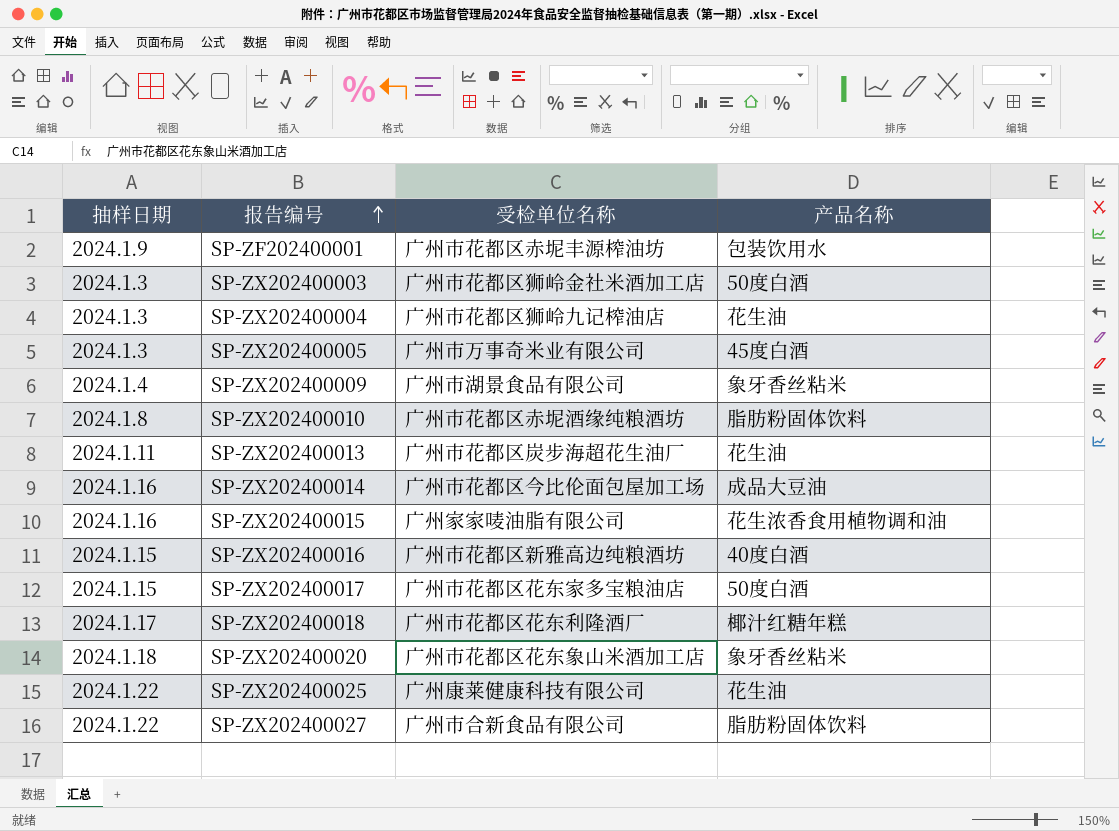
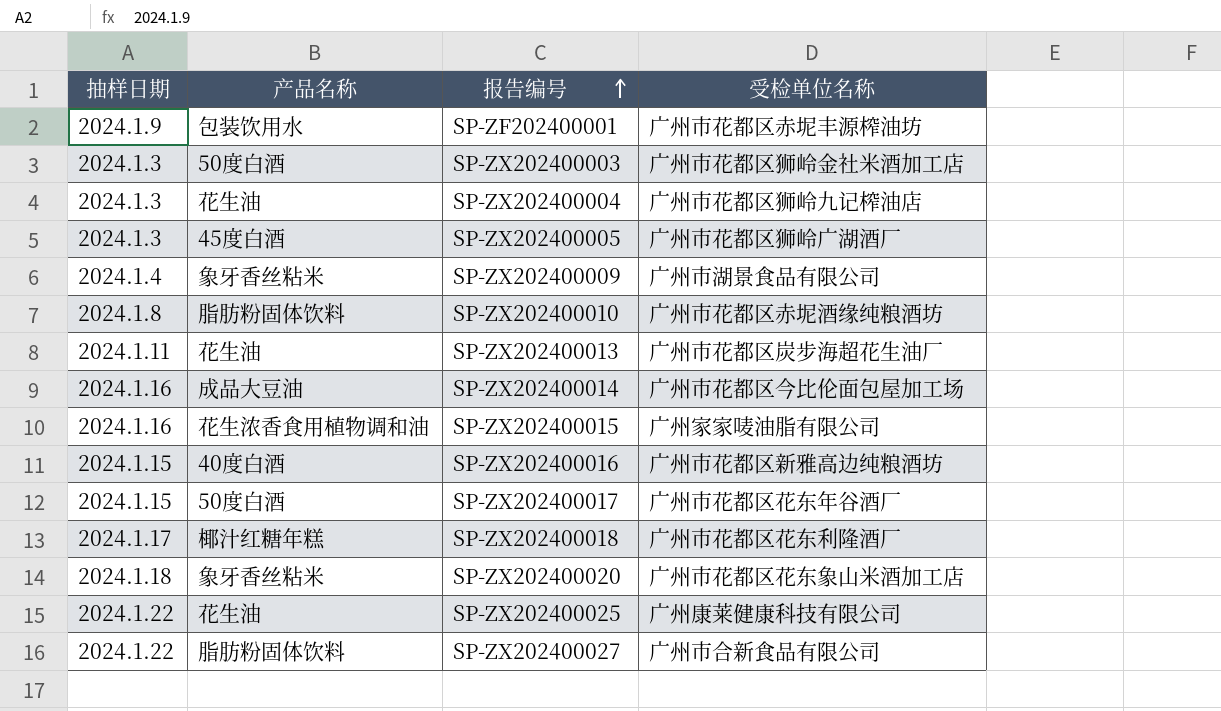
column 产品名称 | position: 4 -> 2
SP-ZX202400005 | 受检单位名称: 广州市万事奇米业有限公司 -> 广州市花都区狮岭广湖酒厂
SP-ZX202400017 | 受检单位名称: 广州市花都区花东家多宝粮油店 -> 广州市花都区花东年谷酒厂

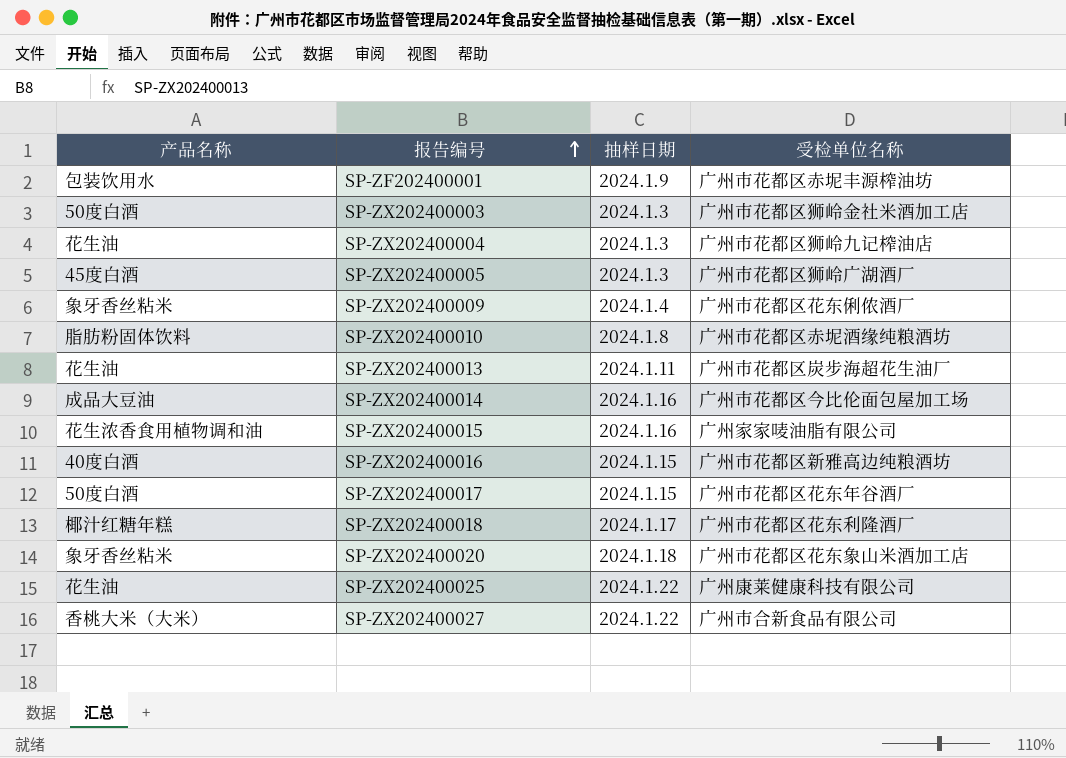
column 抽样日期 | position: 1 -> 3
SP-ZX202400009 | 受检单位名称: 广州市湖景食品有限公司 -> 广州市花都区花东俐侬酒厂
SP-ZX202400027 | 产品名称: 脂肪粉固体饮料 -> 香桃大米（大米）

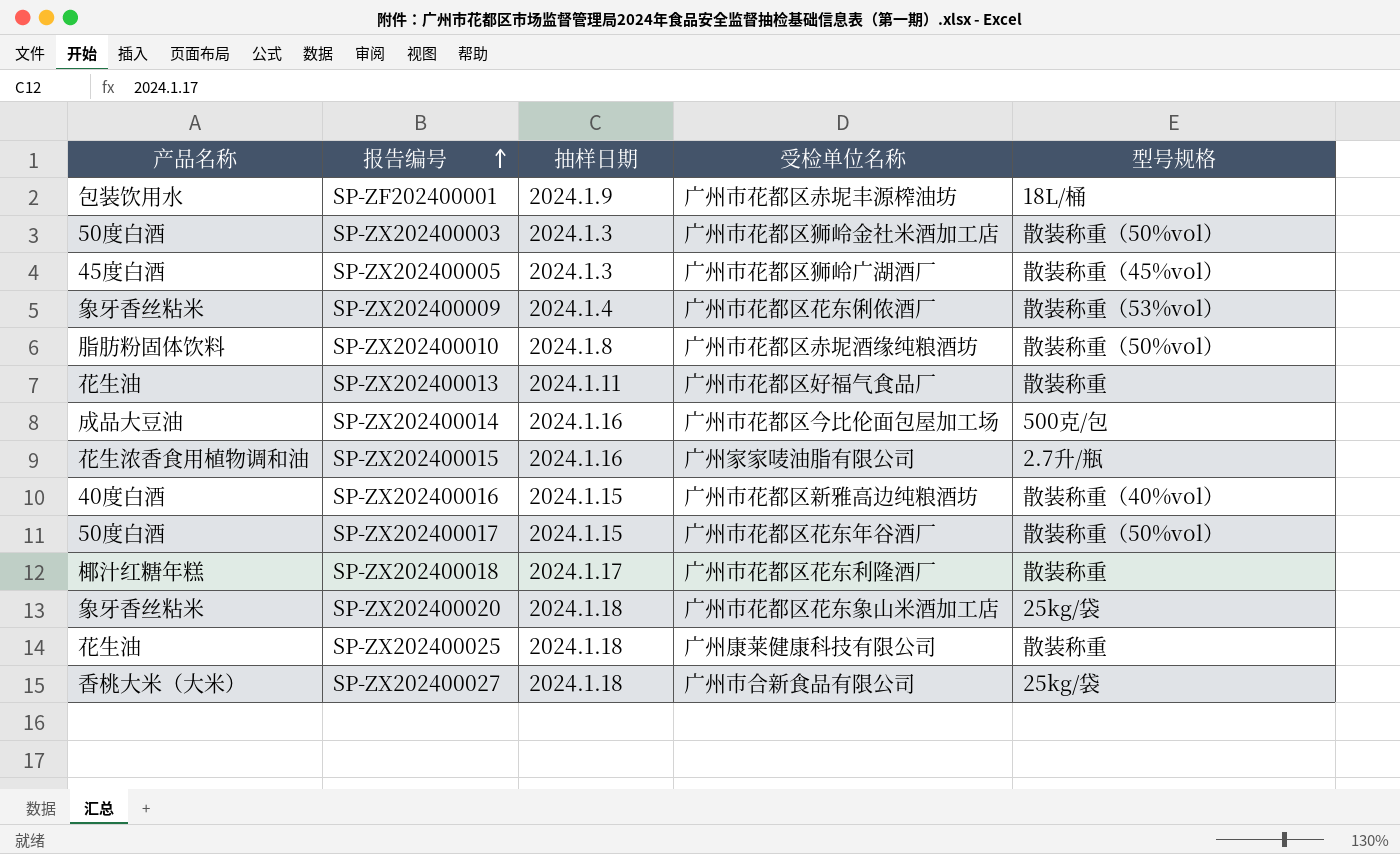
column 型号规格 | position: none -> 5
row SP-ZX202400004: 花生油 | 2024.1.3 | 广州市花都区狮岭九记榨油店 -> none
SP-ZX202400013 | 受检单位名称: 广州市花都区炭步海超花生油厂 -> 广州市花都区好福气食品厂
SP-ZX202400025 | 抽样日期: 2024.1.22 -> 2024.1.18
SP-ZX202400027 | 抽样日期: 2024.1.22 -> 2024.1.18

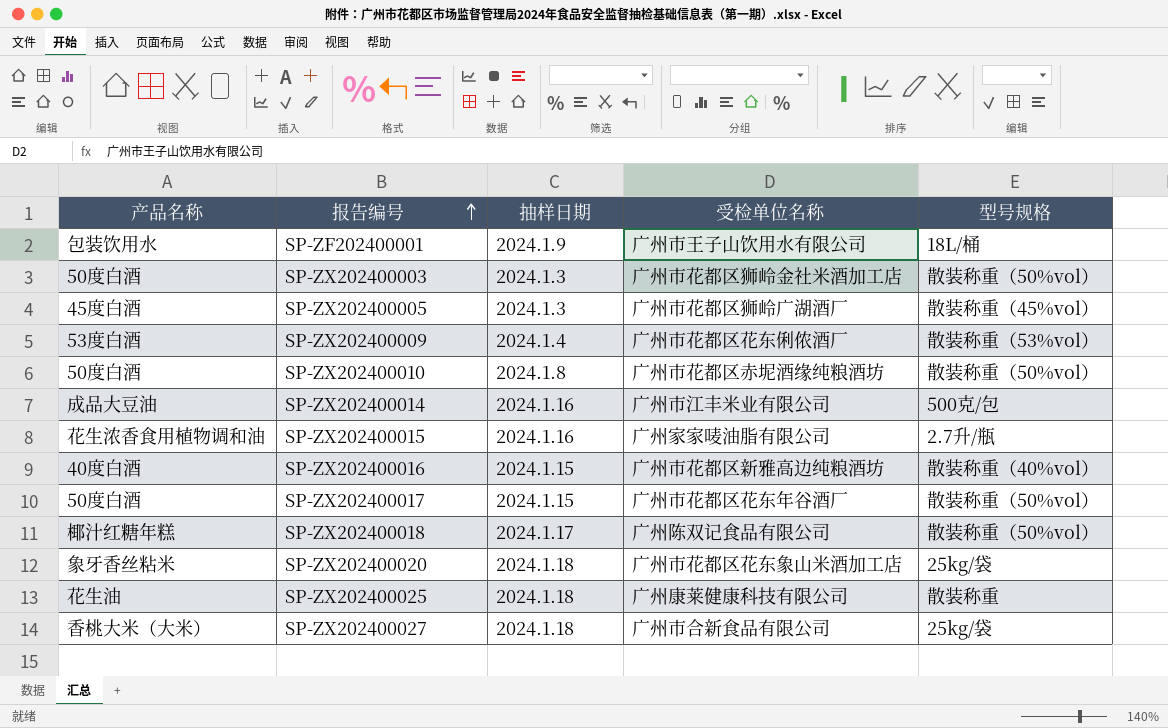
row SP-ZX202400013: 花生油 | 2024.1.11 | 广州市花都区好福气食品厂 | 散装称重 -> none
SP-ZF202400001 | 受检单位名称: 广州市花都区赤坭丰源榨油坊 -> 广州市王子山饮用水有限公司
SP-ZX202400009 | 产品名称: 象牙香丝粘米 -> 53度白酒
SP-ZX202400010 | 产品名称: 脂肪粉固体饮料 -> 50度白酒
SP-ZX202400014 | 受检单位名称: 广州市花都区今比伦面包屋加工场 -> 广州市江丰米业有限公司
SP-ZX202400018 | 受检单位名称: 广州市花都区花东利隆酒厂 -> 广州陈双记食品有限公司
SP-ZX202400018 | 型号规格: 散装称重 -> 散装称重（50%vol）

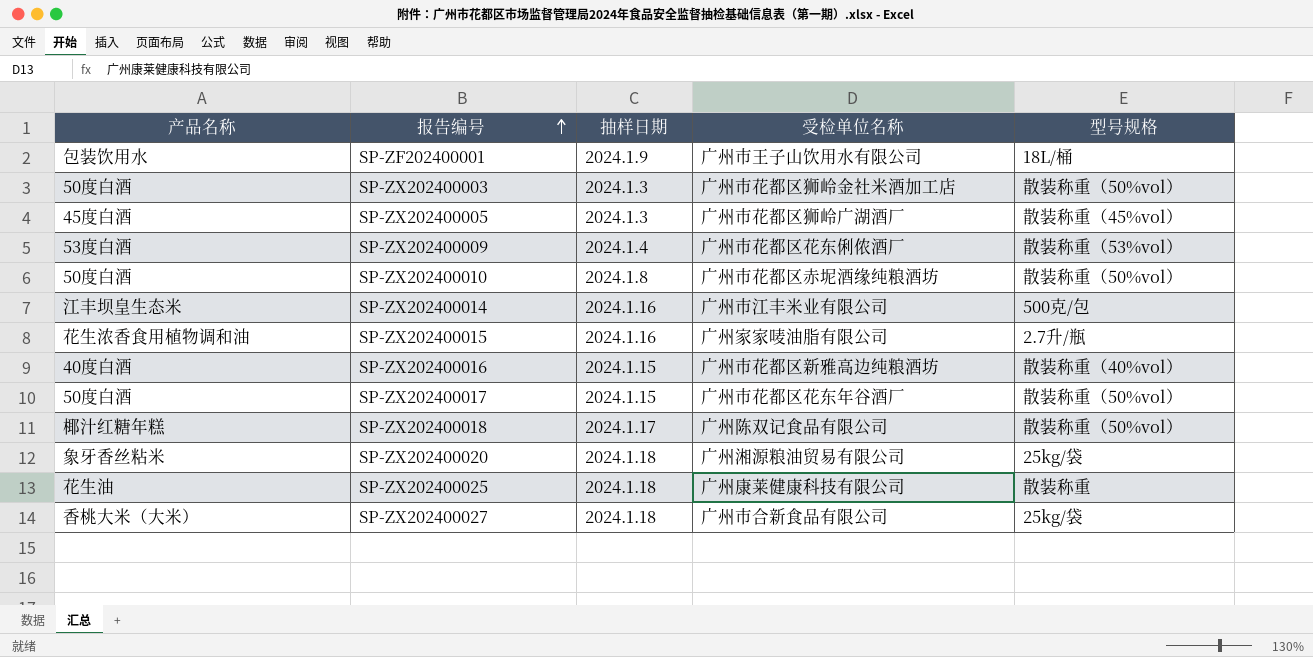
SP-ZX202400014 | 产品名称: 成品大豆油 -> 江丰坝皇生态米
SP-ZX202400020 | 受检单位名称: 广州市花都区花东象山米酒加工店 -> 广州湘源粮油贸易有限公司

